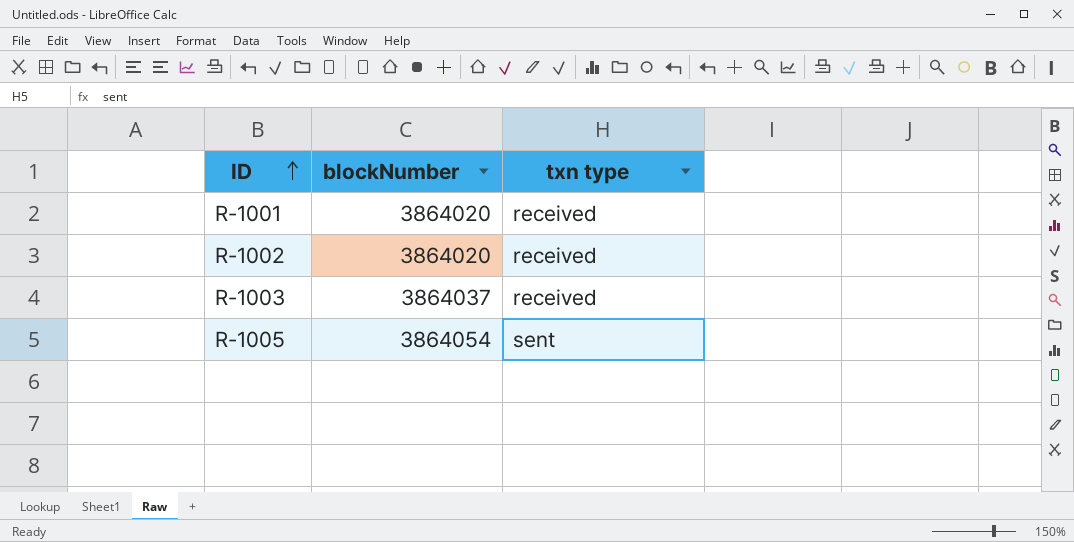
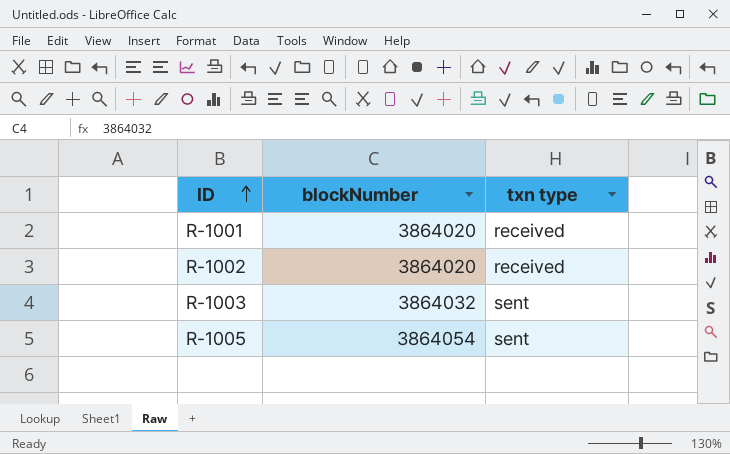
R-1003 | blockNumber: 3864037 -> 3864032
R-1003 | txn type: received -> sent

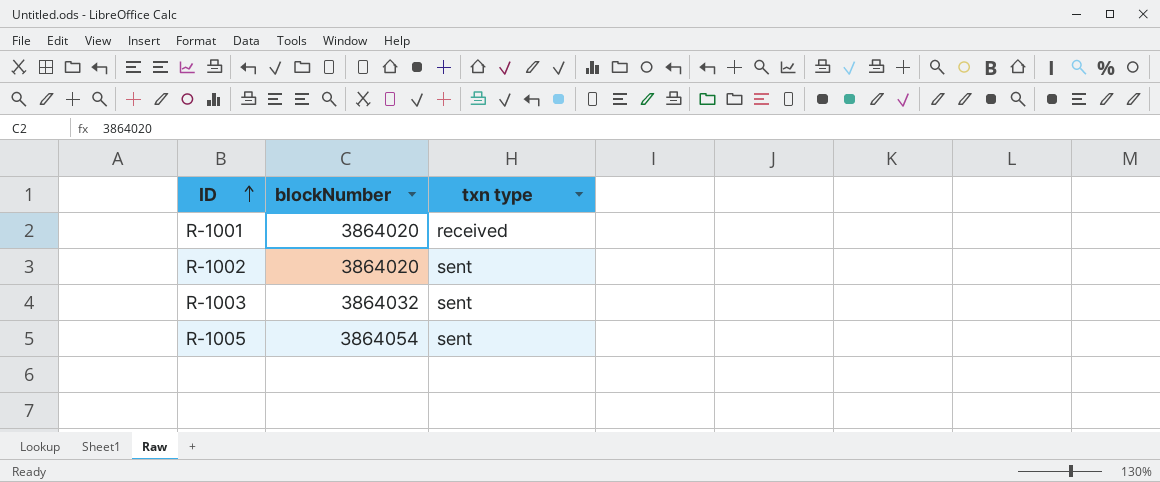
R-1002 | txn type: received -> sent

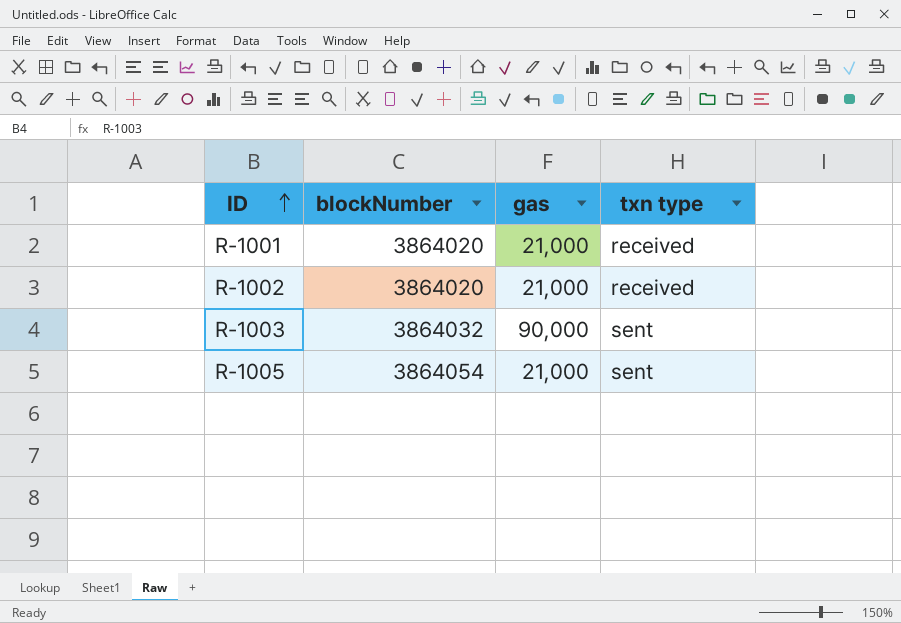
column gas | position: none -> 3
R-1002 | txn type: sent -> received

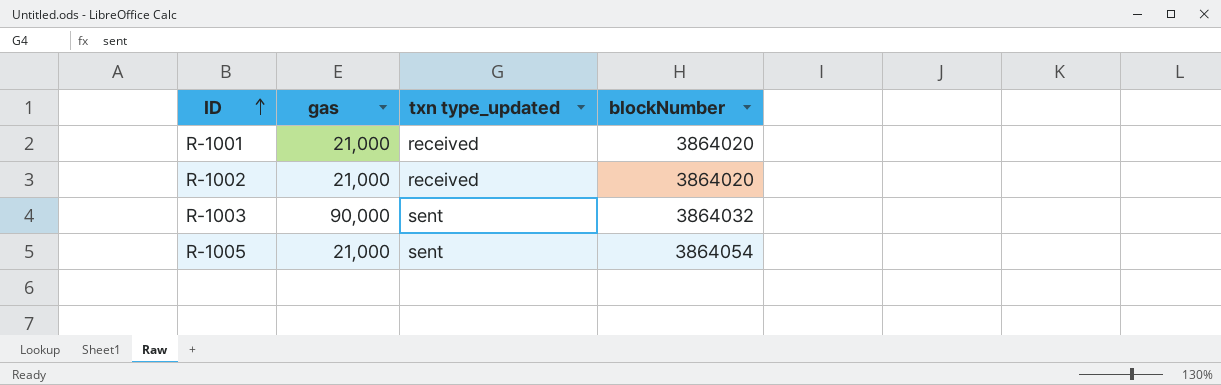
column name: txn type -> txn type_updated
column blockNumber | position: 2 -> 4

